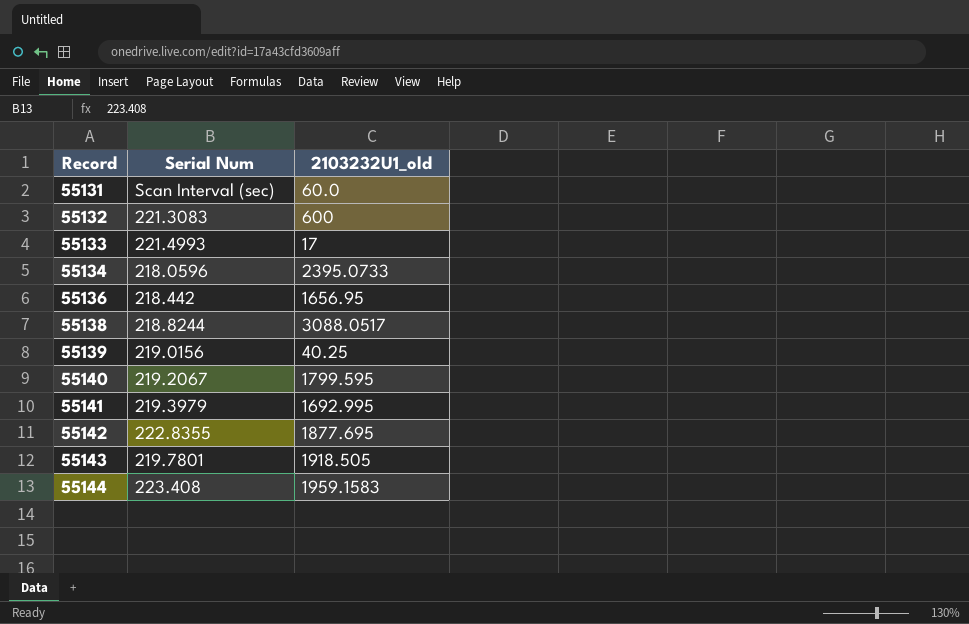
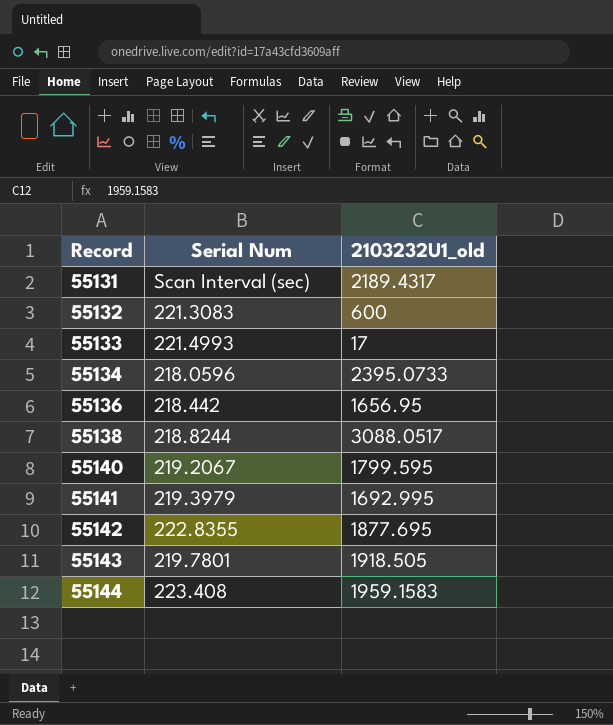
row 55139: 219.0156 | 40.25 -> none
55131 | 2103232U1_old: 60.0 -> 2189.4317

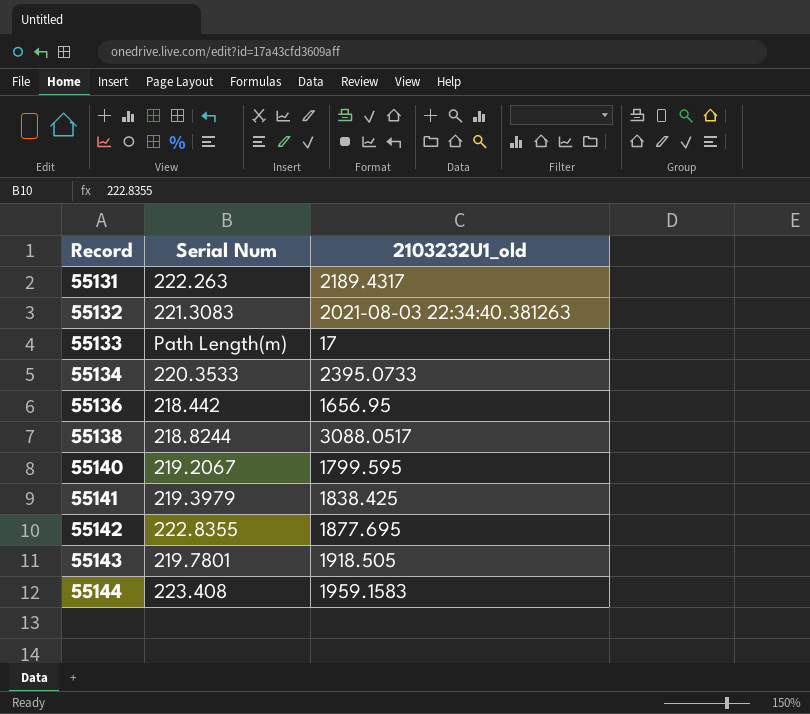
55131 | Serial Num: Scan Interval (sec) -> 222.263
55132 | 2103232U1_old: 600 -> 2021-08-03 22:34:40.381263
55133 | Serial Num: 221.4993 -> Path Length(m)
55134 | Serial Num: 218.0596 -> 220.3533
55141 | 2103232U1_old: 1692.995 -> 1838.425

